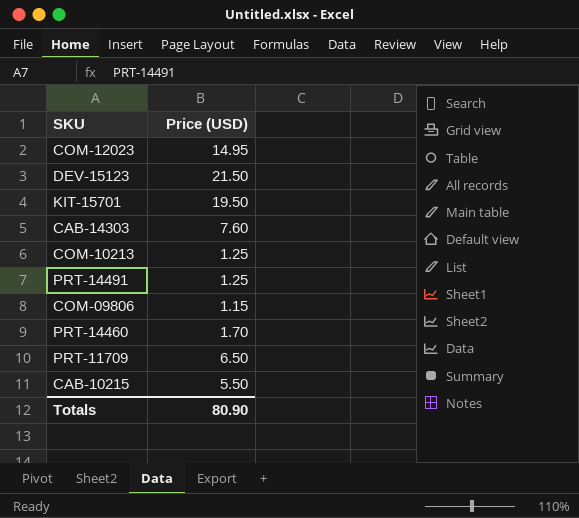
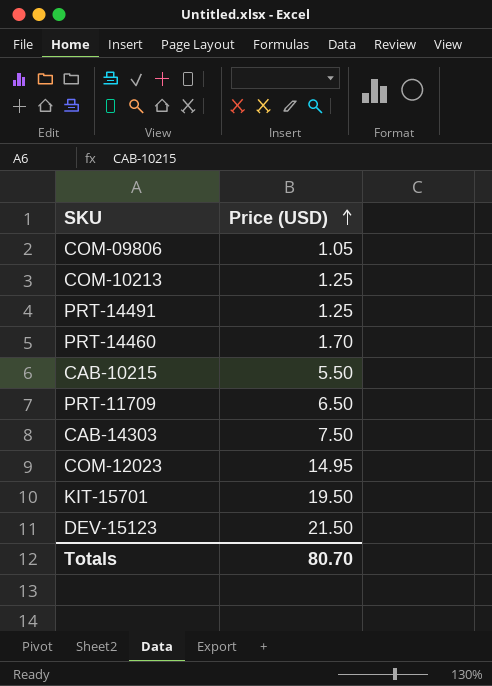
row order: none -> Price (USD) ascending
COM-09806 | Price (USD): 1.15 -> 1.05
CAB-14303 | Price (USD): 7.60 -> 7.50
Totals | Price (USD): 80.90 -> 80.70

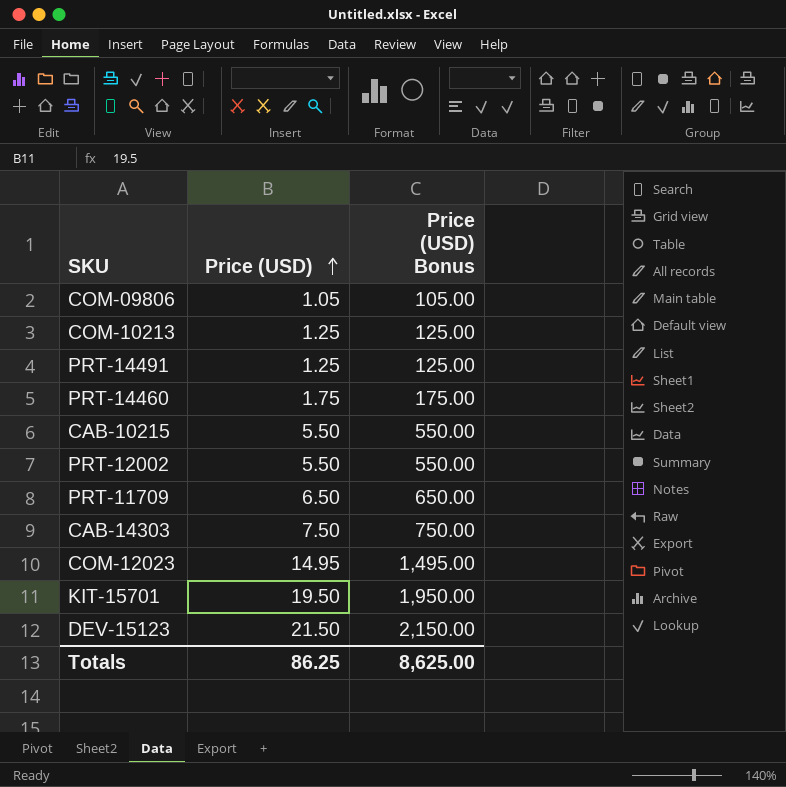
column Price (USD) Bonus | formula: none -> [Price (USD)] * 100
PRT-14460 | Price (USD): 1.70 -> 1.75
row PRT-12002: none -> 5.50 | 550.00
Totals | Price (USD): 80.70 -> 86.25

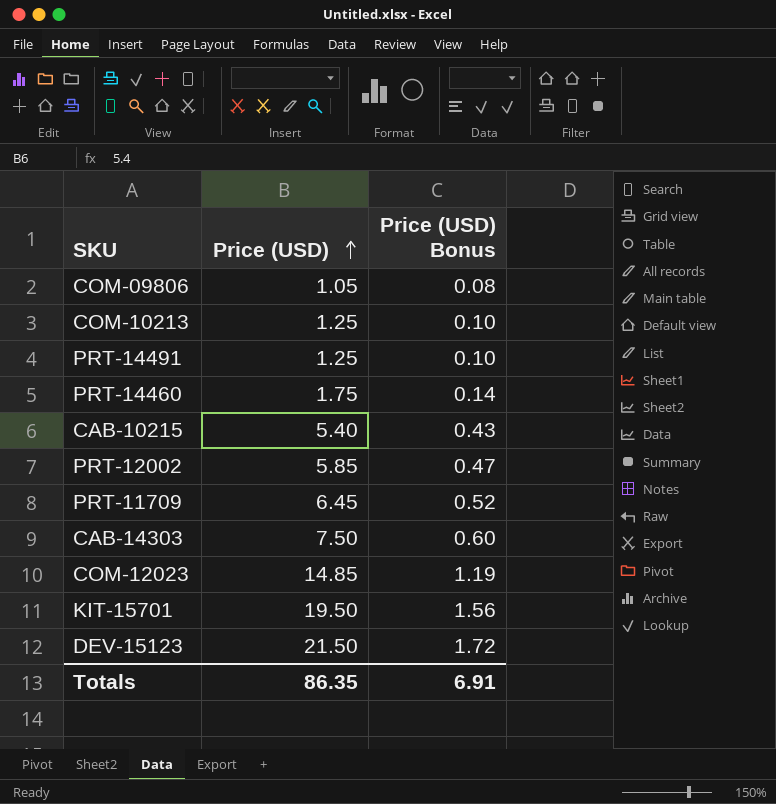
column Price (USD) Bonus | formula: [Price (USD)] * 100 -> [Price (USD)] * 0.08
CAB-10215 | Price (USD): 5.50 -> 5.40
PRT-12002 | Price (USD): 5.50 -> 5.85
PRT-11709 | Price (USD): 6.50 -> 6.45
COM-12023 | Price (USD): 14.95 -> 14.85
Totals | Price (USD): 86.25 -> 86.35
Totals | Price (USD) Bonus: 8,625.00 -> 6.91

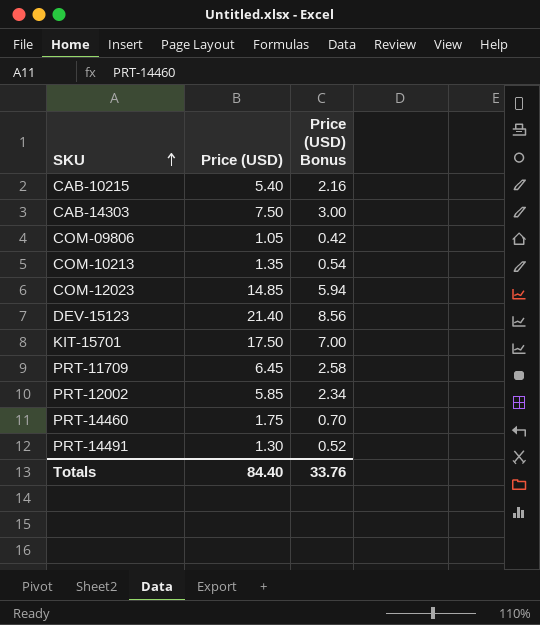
row order: Price (USD) ascending -> SKU ascending
column Price (USD) Bonus | formula: [Price (USD)] * 0.08 -> [Price (USD)] * 0.4
COM-10213 | Price (USD): 1.25 -> 1.35
DEV-15123 | Price (USD): 21.50 -> 21.40
KIT-15701 | Price (USD): 19.50 -> 17.50
PRT-14491 | Price (USD): 1.25 -> 1.30
Totals | Price (USD): 86.35 -> 84.40
Totals | Price (USD) Bonus: 6.91 -> 33.76

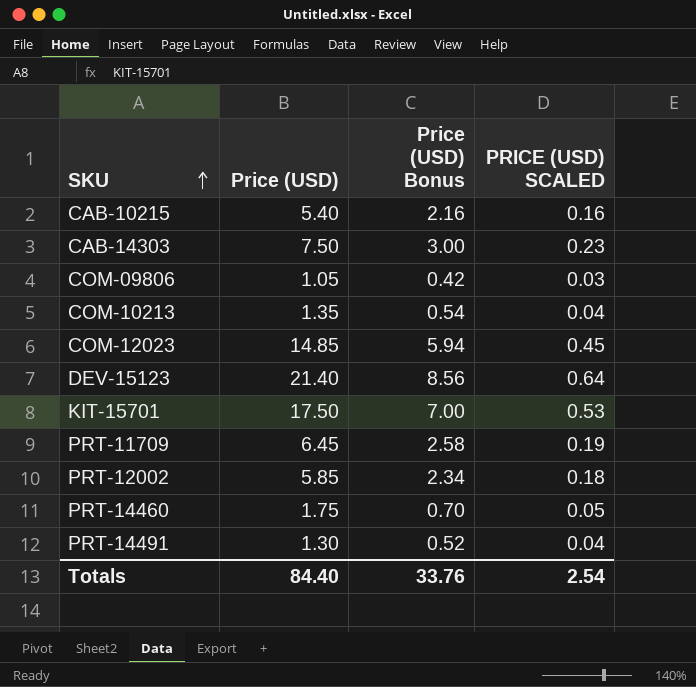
column PRICE (USD) SCALED | formula: none -> [Price (USD)] * 0.03

